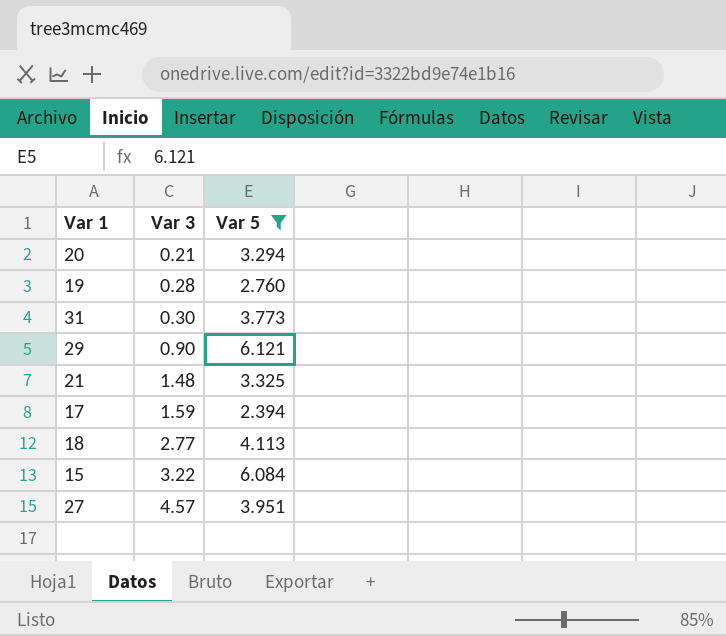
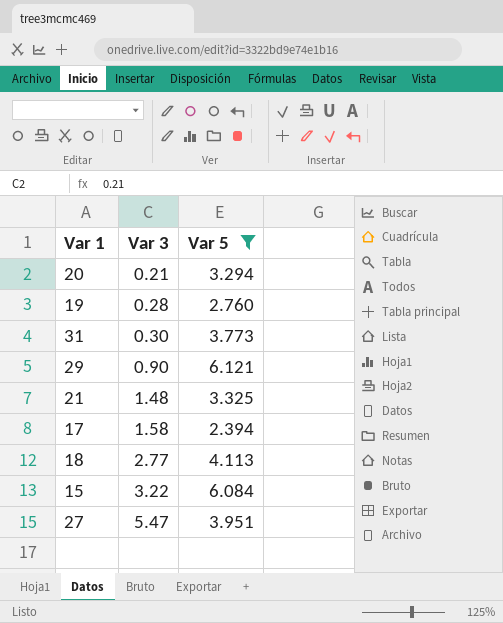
17 | Var 3: 1.59 -> 1.58
27 | Var 3: 4.57 -> 5.47

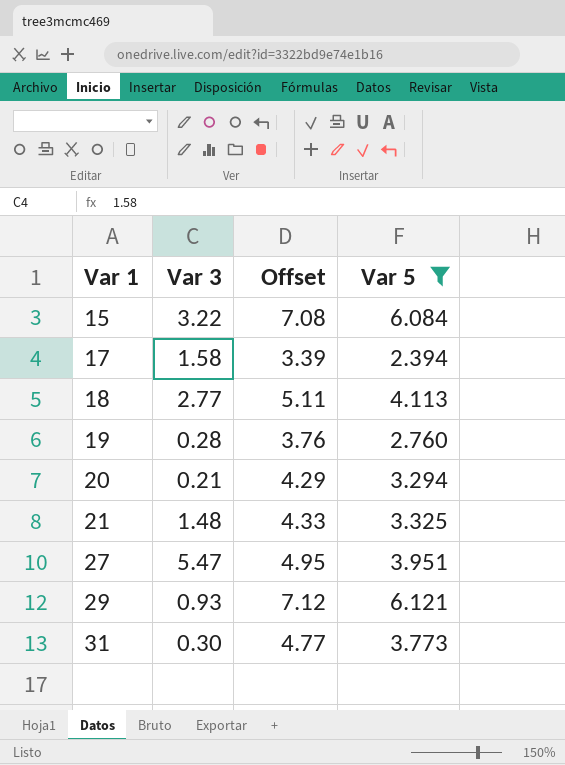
row order: Var 3 ascending -> Var 1 ascending
column Offset | formula: none -> [Var 5] + 1
29 | Var 3: 0.90 -> 0.93

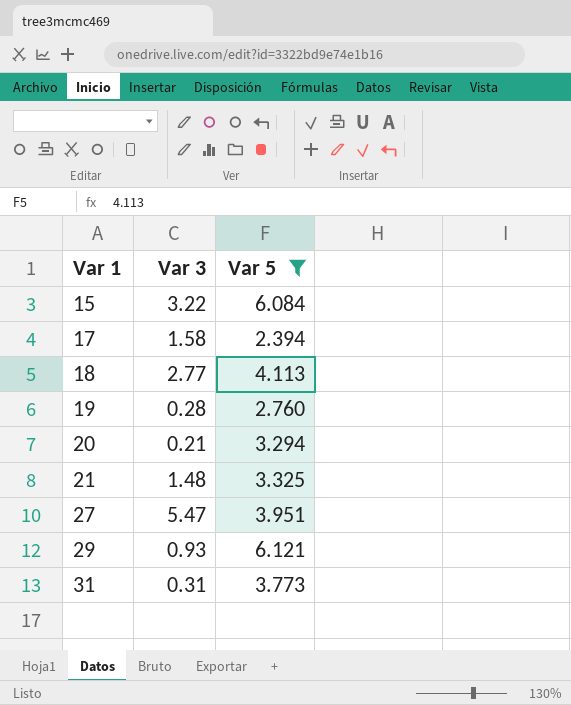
column Offset | formula: [Var 5] + 1 -> none
31 | Var 3: 0.30 -> 0.31

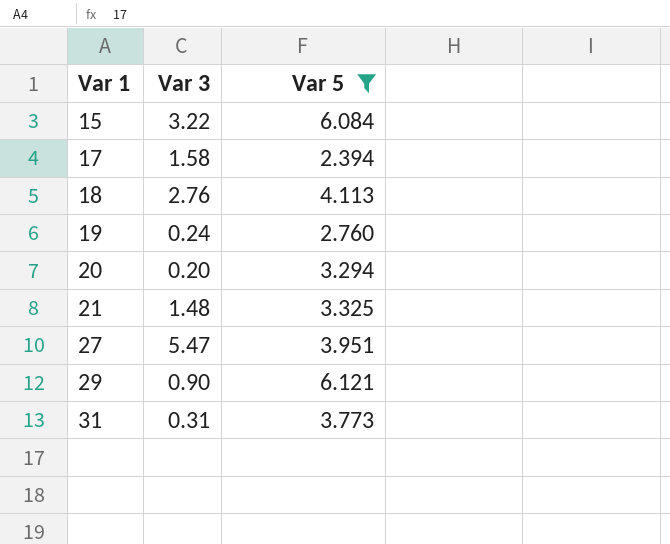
18 | Var 3: 2.77 -> 2.76
19 | Var 3: 0.28 -> 0.24
20 | Var 3: 0.21 -> 0.20
29 | Var 3: 0.93 -> 0.90

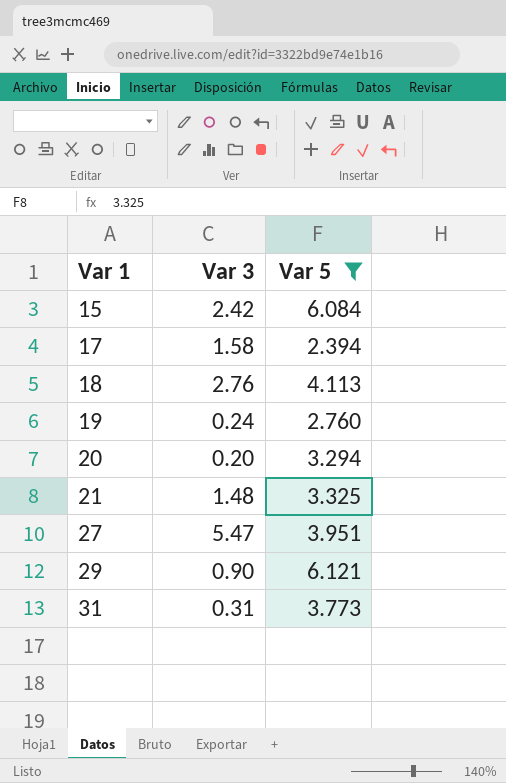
15 | Var 3: 3.22 -> 2.42

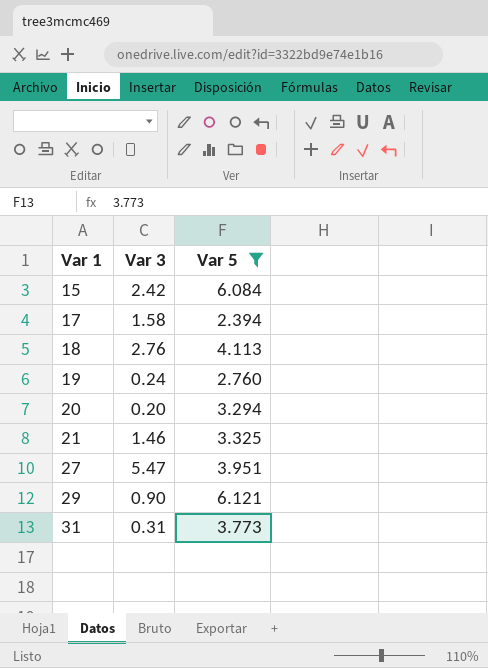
21 | Var 3: 1.48 -> 1.46

